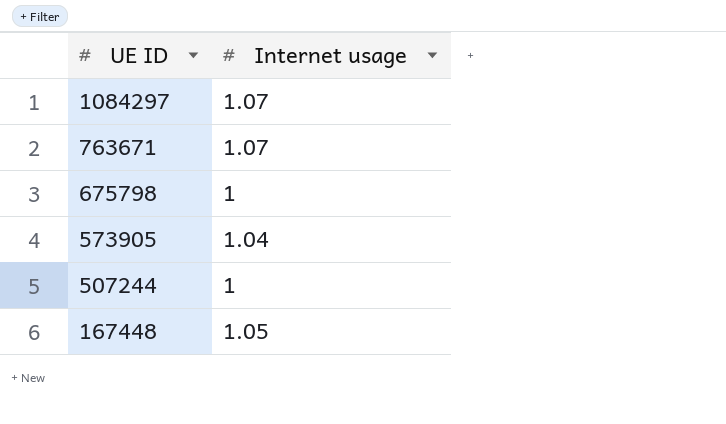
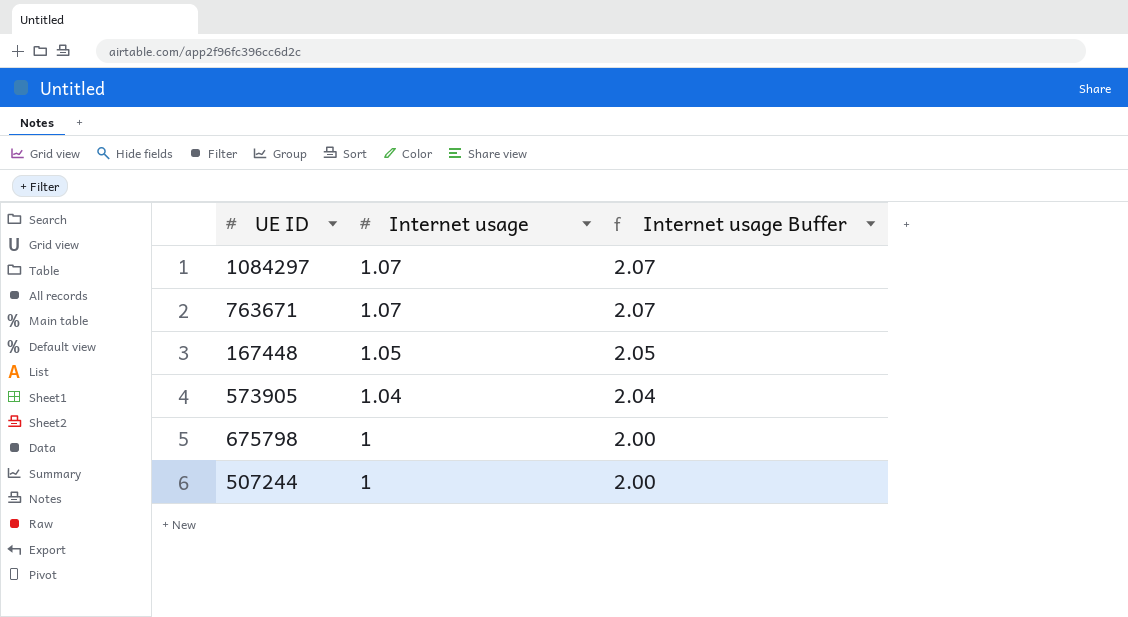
row order: UE ID descending -> Internet usage descending
column Internet usage Buffer | formula: none -> [Internet usage] + 1

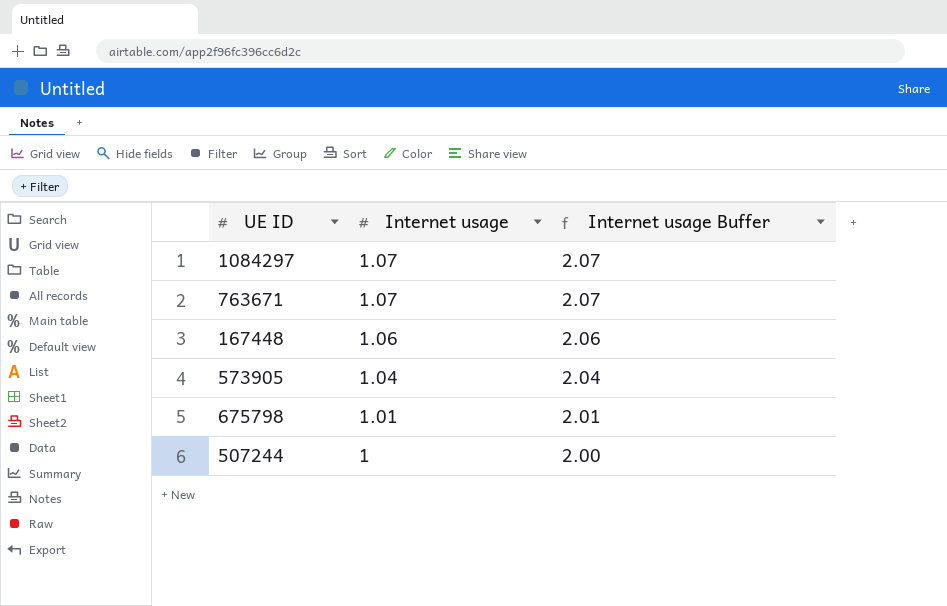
167448 | Internet usage: 1.05 -> 1.06
167448 | Internet usage Buffer: 2.05 -> 2.06
675798 | Internet usage: 1 -> 1.01
675798 | Internet usage Buffer: 2.00 -> 2.01

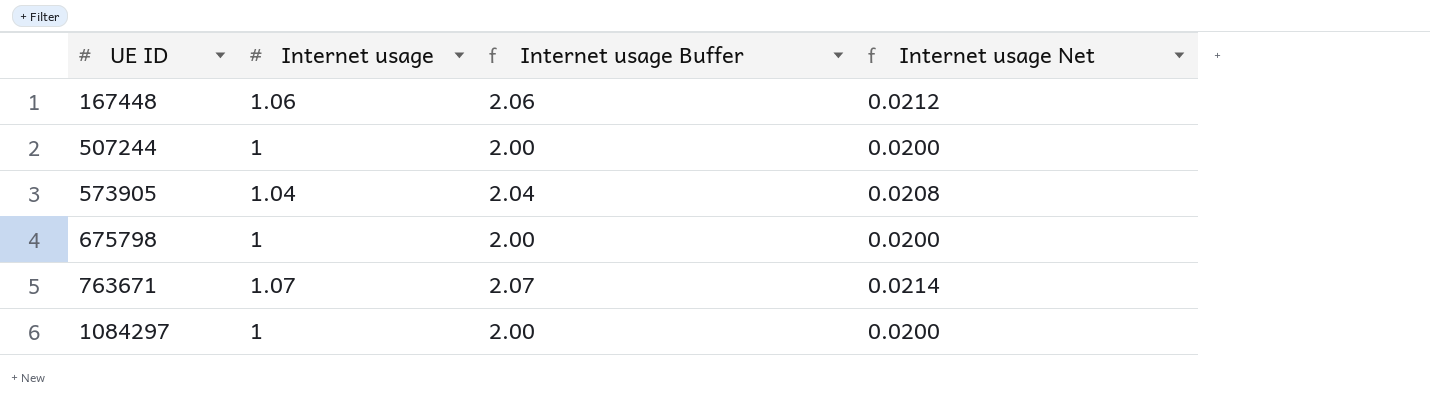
row order: Internet usage descending -> UE ID ascending
column Internet usage Net | formula: none -> [Internet usage] * 0.02
675798 | Internet usage: 1.01 -> 1
675798 | Internet usage Buffer: 2.01 -> 2.00
1084297 | Internet usage: 1.07 -> 1
1084297 | Internet usage Buffer: 2.07 -> 2.00

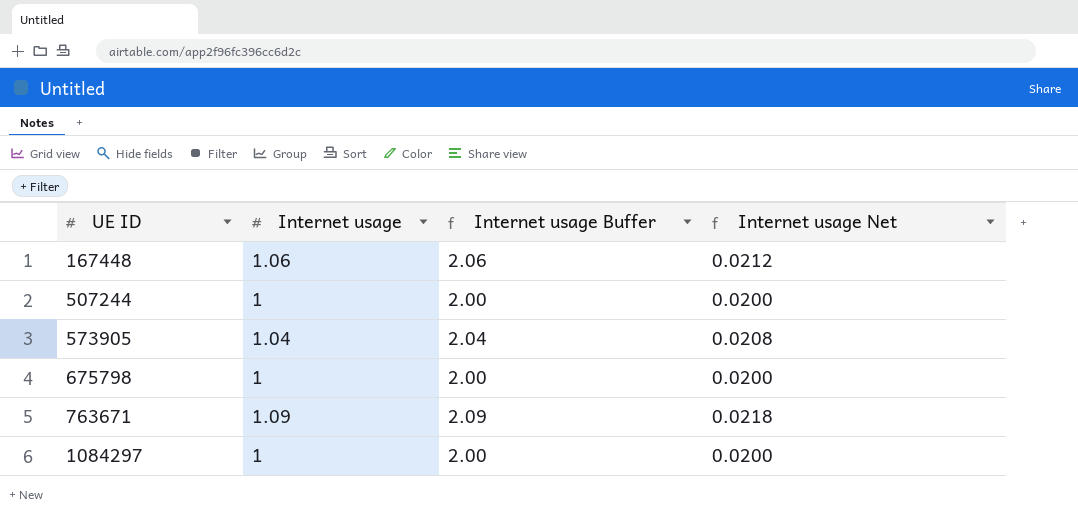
763671 | Internet usage: 1.07 -> 1.09
763671 | Internet usage Buffer: 2.07 -> 2.09
763671 | Internet usage Net: 0.0214 -> 0.0218

